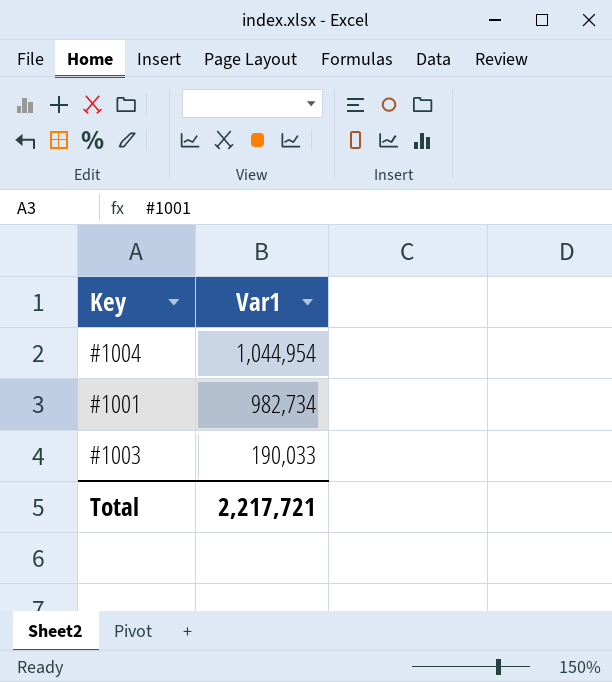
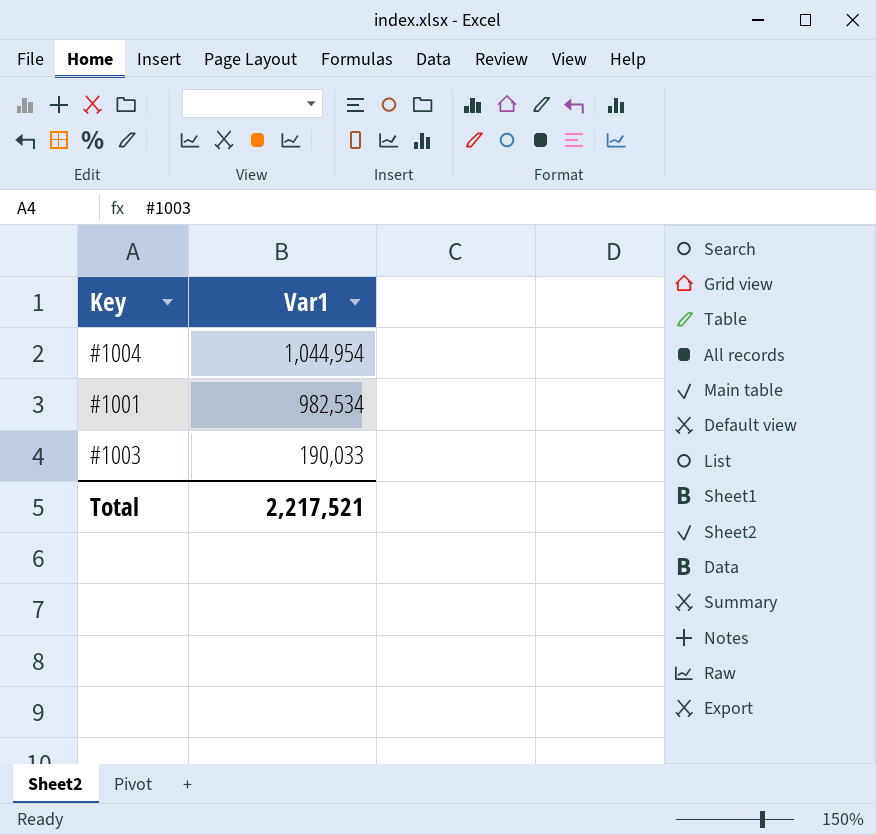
#1001 | Var1: 982,734 -> 982,534
Total | Var1: 2,217,721 -> 2,217,521

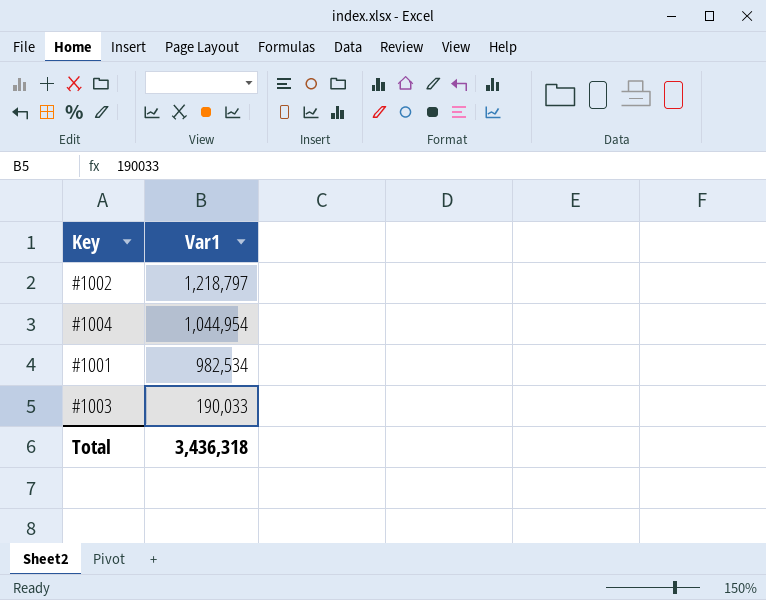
row #1002: none -> 1,218,797
Total | Var1: 2,217,521 -> 3,436,318

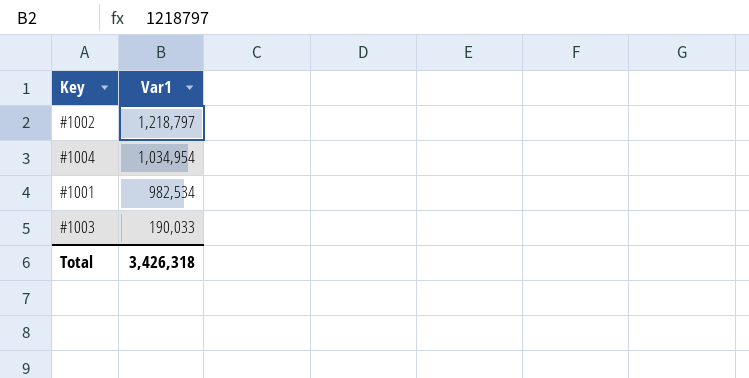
#1004 | Var1: 1,044,954 -> 1,034,954
Total | Var1: 3,436,318 -> 3,426,318

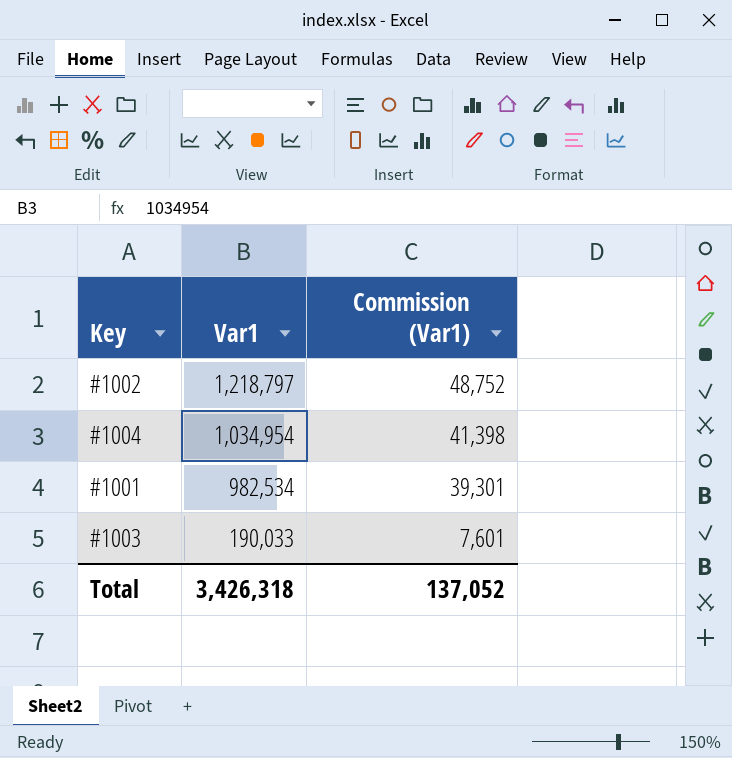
column Commission (Var1) | formula: none -> [Var1] * 0.04

